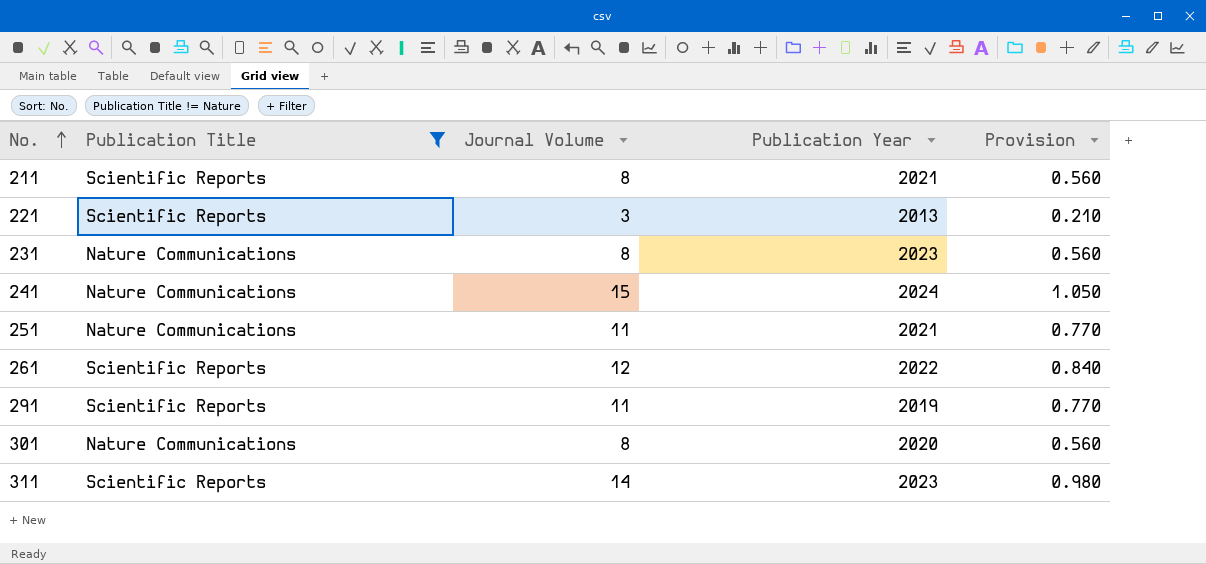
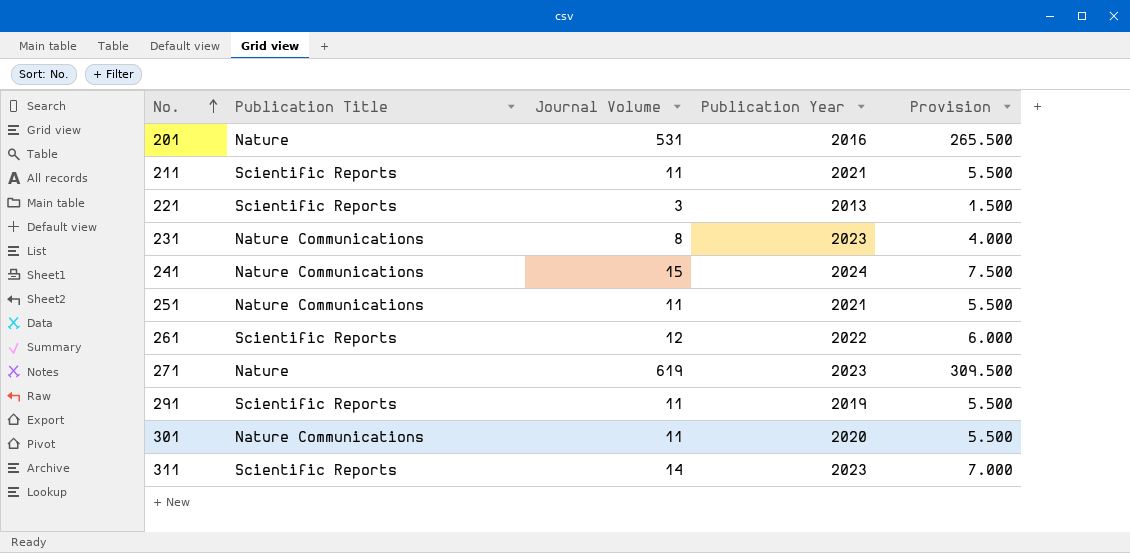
filter: Publication Title != Nature -> none
column Provision | formula: [Journal Volume] * 0.07 -> [Journal Volume] * 0.5
211 | Journal Volume: 8 -> 11
301 | Journal Volume: 8 -> 11

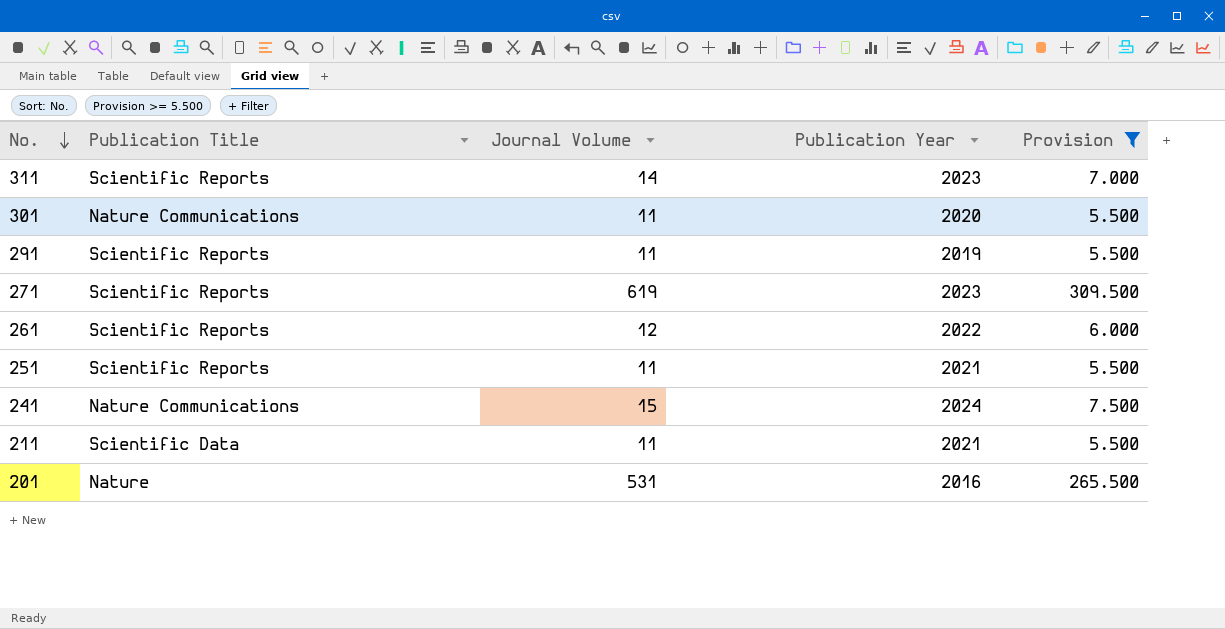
filter: none -> Provision >= 5.500
row order: No. ascending -> No. descending
271 | Publication Title: Nature -> Scientific Reports
251 | Publication Title: Nature Communications -> Scientific Reports
211 | Publication Title: Scientific Reports -> Scientific Data

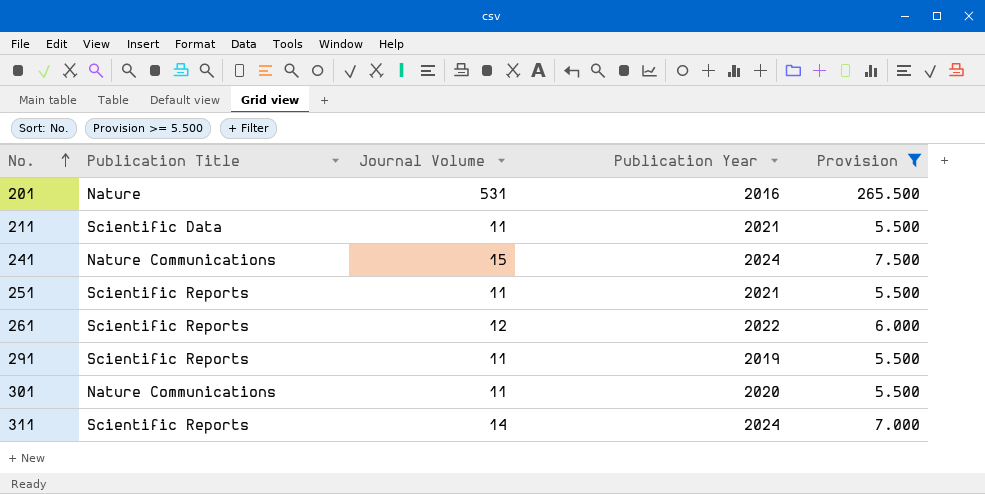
row order: No. descending -> No. ascending
row 271: Scientific Reports | 619 | 2023 | 309.500 -> none
311 | Publication Year: 2023 -> 2024

